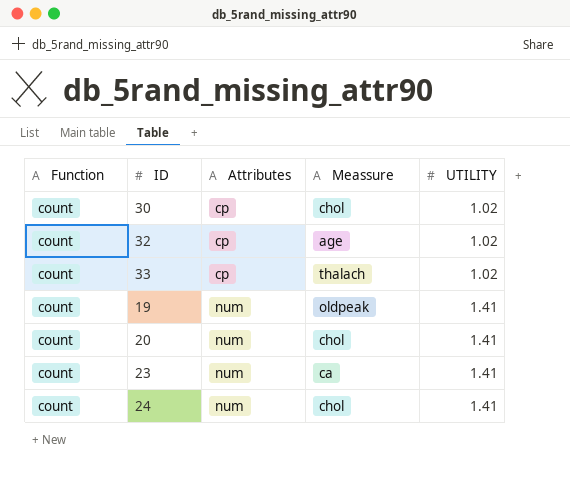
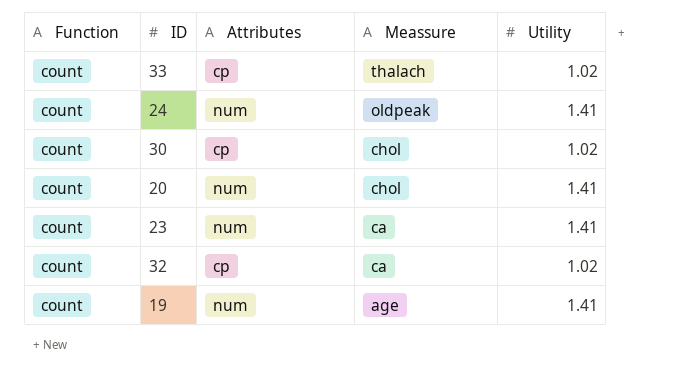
row order: Attributes ascending -> Meassure descending
column name: UTILITY -> Utility
24 | Meassure: chol -> oldpeak
32 | Meassure: age -> ca
19 | Meassure: oldpeak -> age

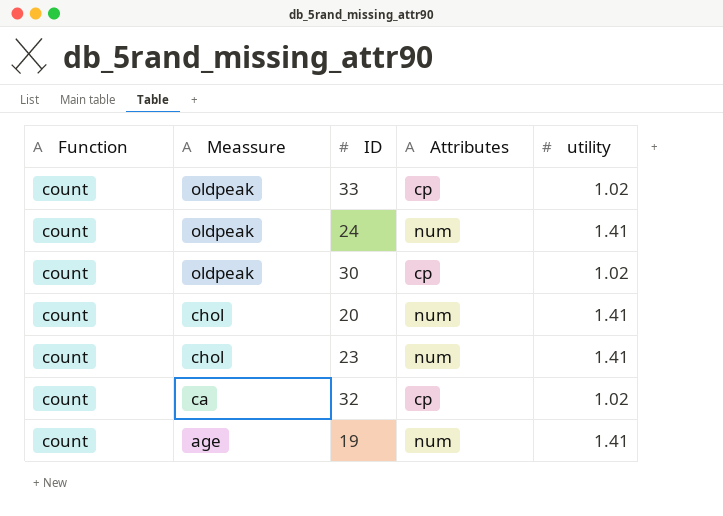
column Meassure | position: 4 -> 2
column name: Utility -> utility
33 | Meassure: thalach -> oldpeak
30 | Meassure: chol -> oldpeak
23 | Meassure: ca -> chol

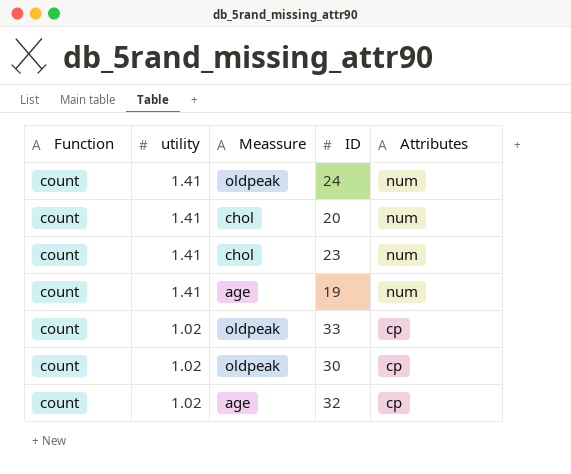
row order: Meassure descending -> utility descending
column utility | position: 5 -> 2
32 | Meassure: ca -> age

